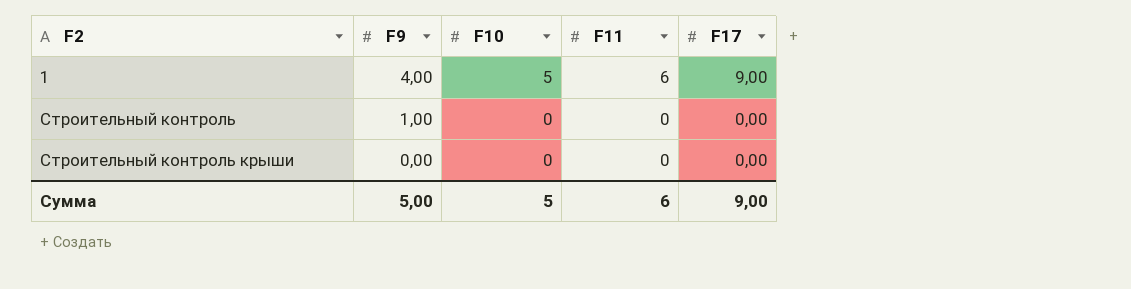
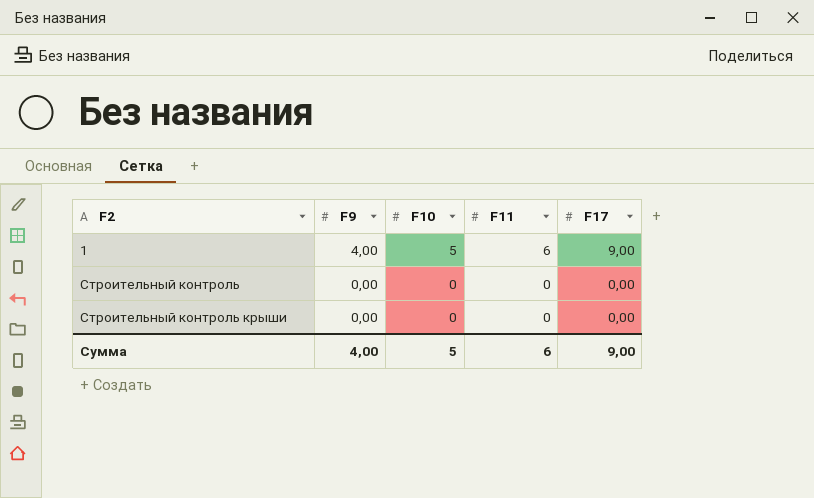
Строительный контроль | F9: 1,00 -> 0,00
Сумма | F9: 5,00 -> 4,00

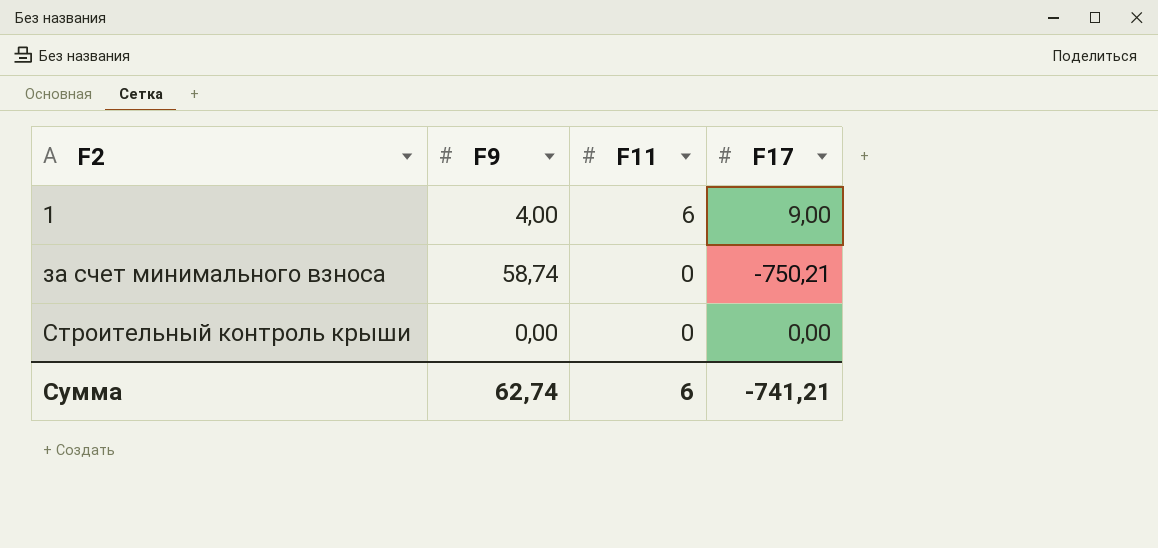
column F10 | position: 3 -> none
row Строительный контроль: 0,00 | 0 | 0 | 0,00 -> none
row за счет минимального взноса: none -> 58,74 | 0 | -750,21
Сумма | F9: 4,00 -> 62,74
Сумма | F17: 9,00 -> -741,21

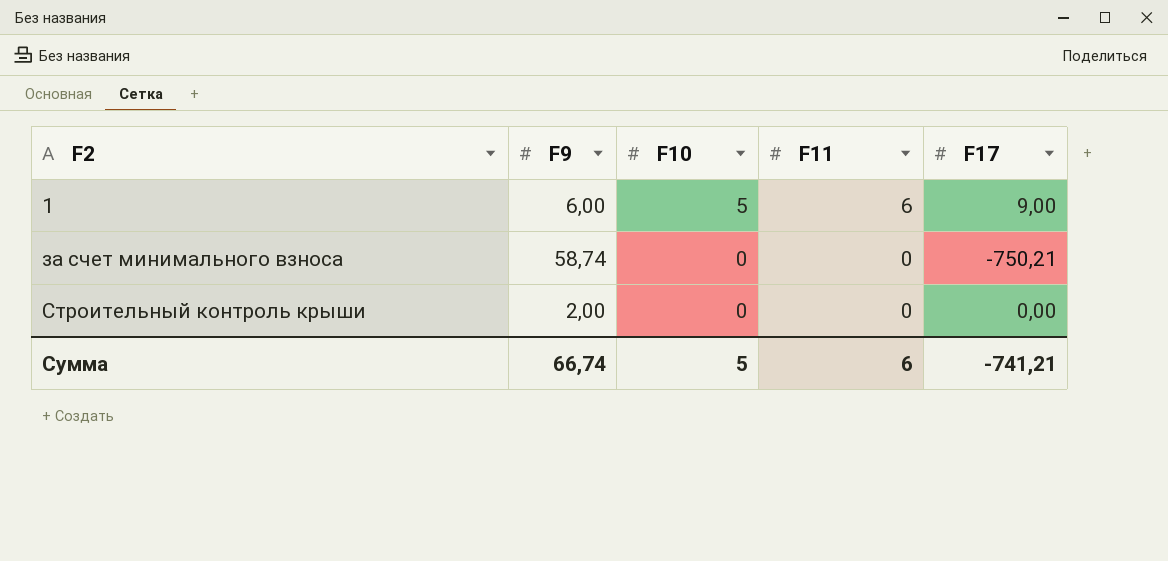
column F10 | position: none -> 3
1 | F9: 4,00 -> 6,00
Строительный контроль крыши | F9: 0,00 -> 2,00
Сумма | F9: 62,74 -> 66,74

